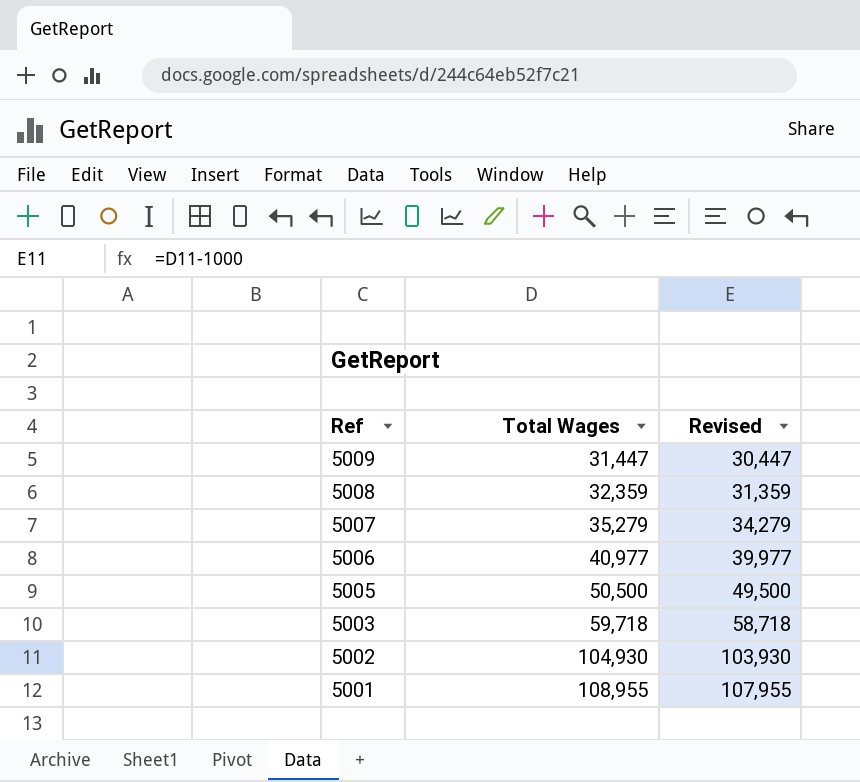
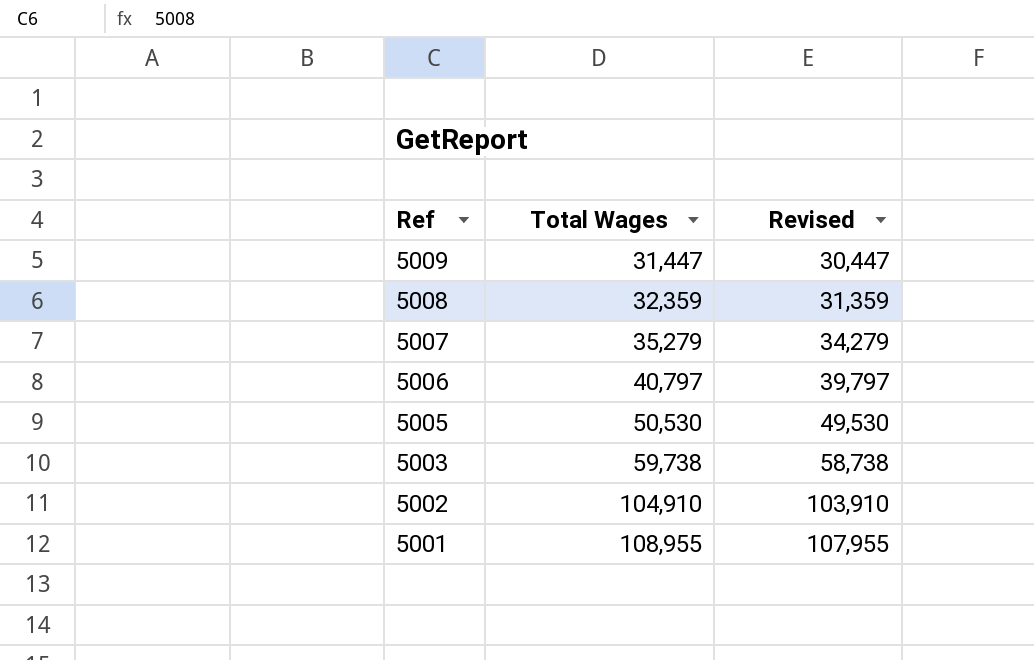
5006 | Total Wages: 40,977 -> 40,797
5006 | Revised: 39,977 -> 39,797
5005 | Total Wages: 50,500 -> 50,530
5005 | Revised: 49,500 -> 49,530
5003 | Total Wages: 59,718 -> 59,738
5003 | Revised: 58,718 -> 58,738
5002 | Total Wages: 104,930 -> 104,910
5002 | Revised: 103,930 -> 103,910

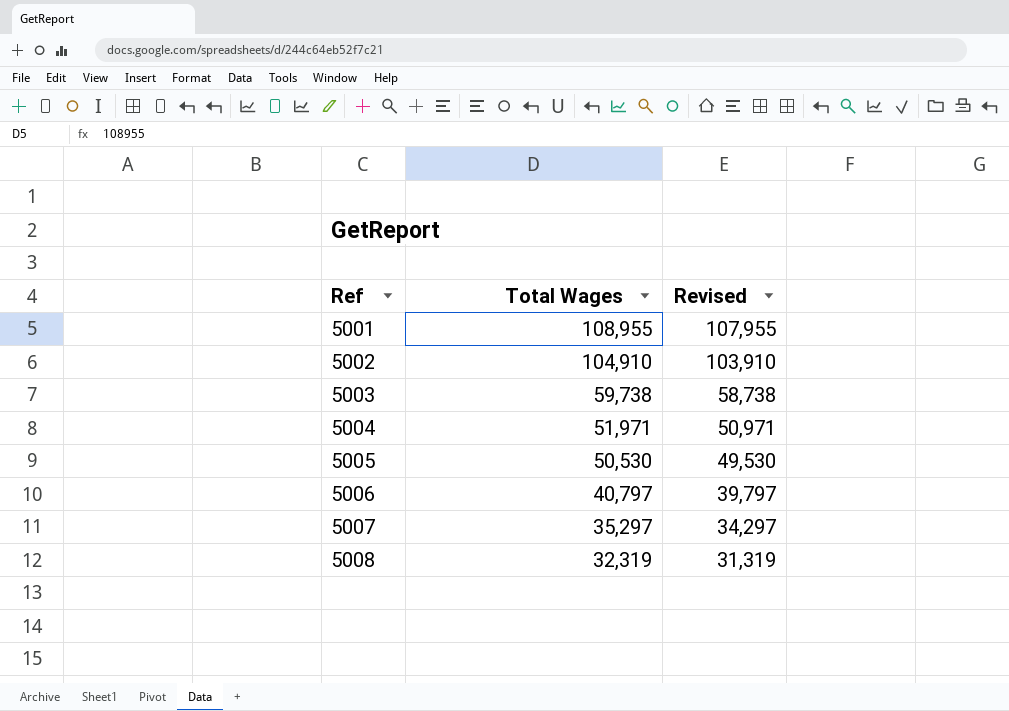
row order: Ref descending -> Ref ascending
row 5009: 31,447 | 30,447 -> none
row 5004: none -> 51,971 | 50,971
5007 | Total Wages: 35,279 -> 35,297
5007 | Revised: 34,279 -> 34,297
5008 | Total Wages: 32,359 -> 32,319
5008 | Revised: 31,359 -> 31,319

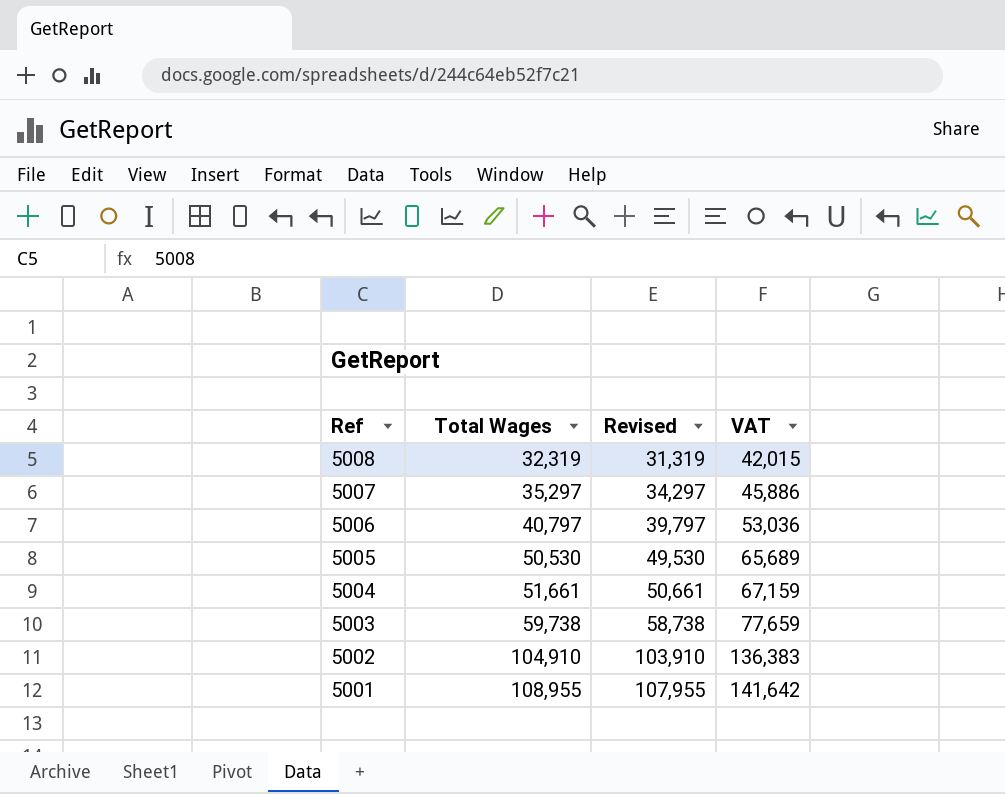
row order: Ref ascending -> Ref descending
column VAT | formula: none -> [Total Wages] * 1.3
5004 | Total Wages: 51,971 -> 51,661
5004 | Revised: 50,971 -> 50,661

